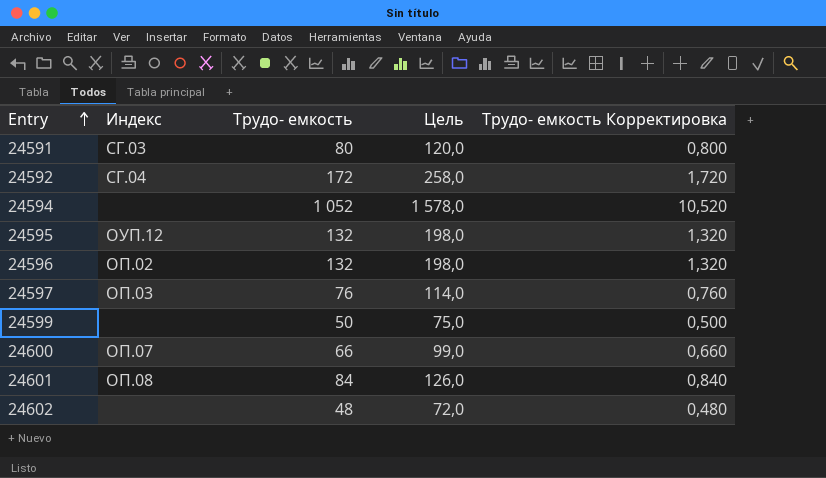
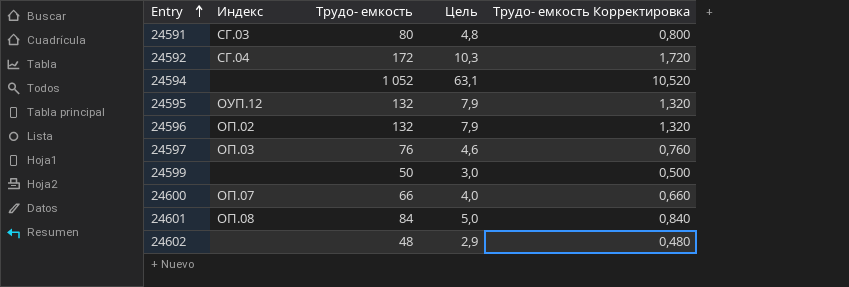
column Цель | formula: [Трудо- емкость] * 1,5 -> [Трудо- емкость] * 0,06

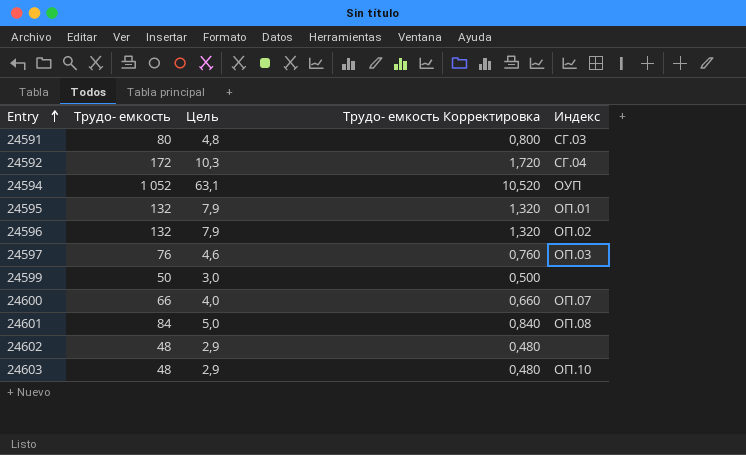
column Индекс | position: 2 -> 5
24594 | Индекс: none -> ОУП
24595 | Индекс: ОУП.12 -> ОП.01
row 24603: none -> 48 | 2,9 | 0,480 | ОП.10

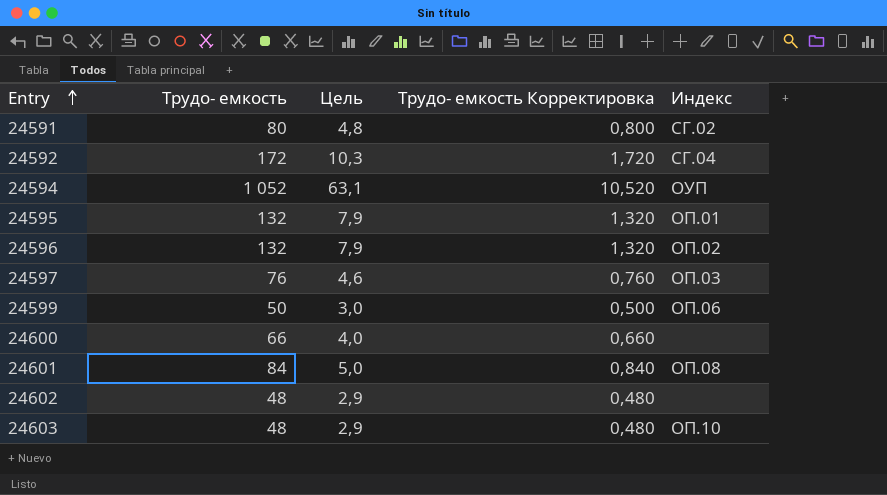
24591 | Индекс: СГ.03 -> СГ.02
24599 | Индекс: none -> ОП.06
24600 | Индекс: ОП.07 -> none

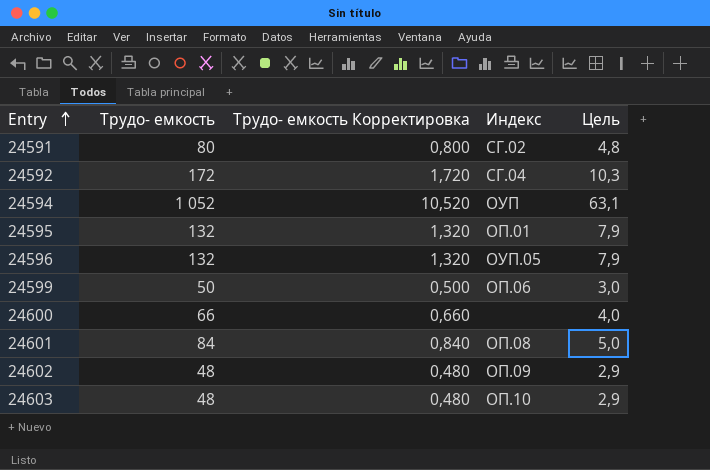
column Цель | position: 3 -> 5
row 24597: 76 | 4,6 | 0,760 | ОП.03 -> none
24596 | Индекс: ОП.02 -> ОУП.05
24602 | Индекс: none -> ОП.09

